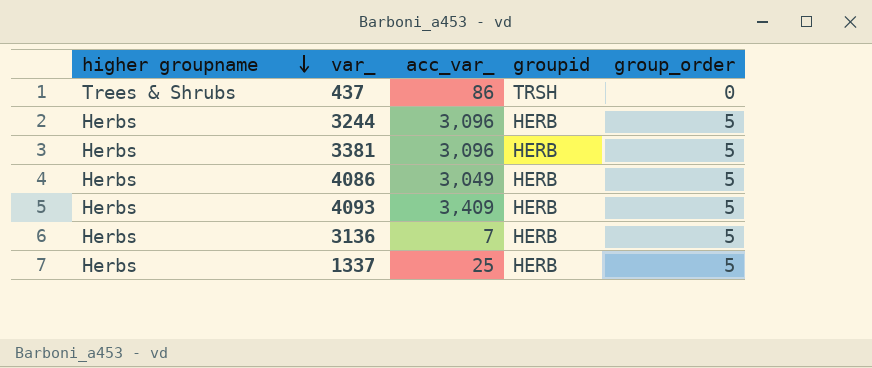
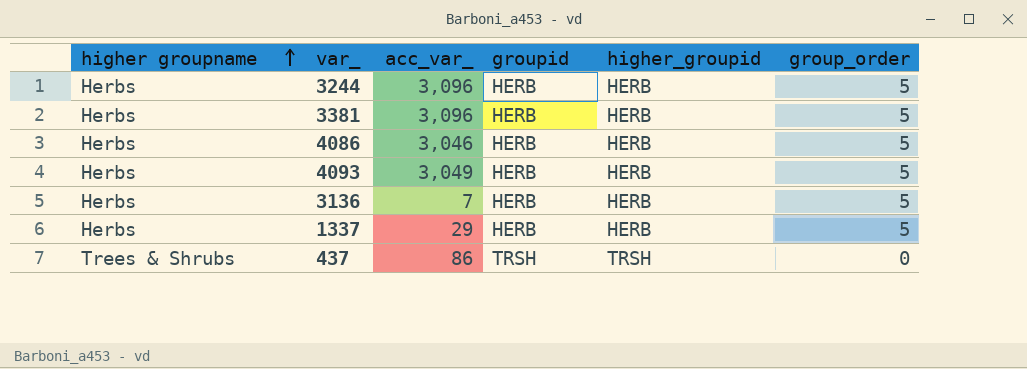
row order: higher groupname descending -> higher groupname ascending
column higher_groupid | position: none -> 5
4086 | acc_var_: 3,049 -> 3,046
4093 | acc_var_: 3,409 -> 3,049
1337 | acc_var_: 25 -> 29

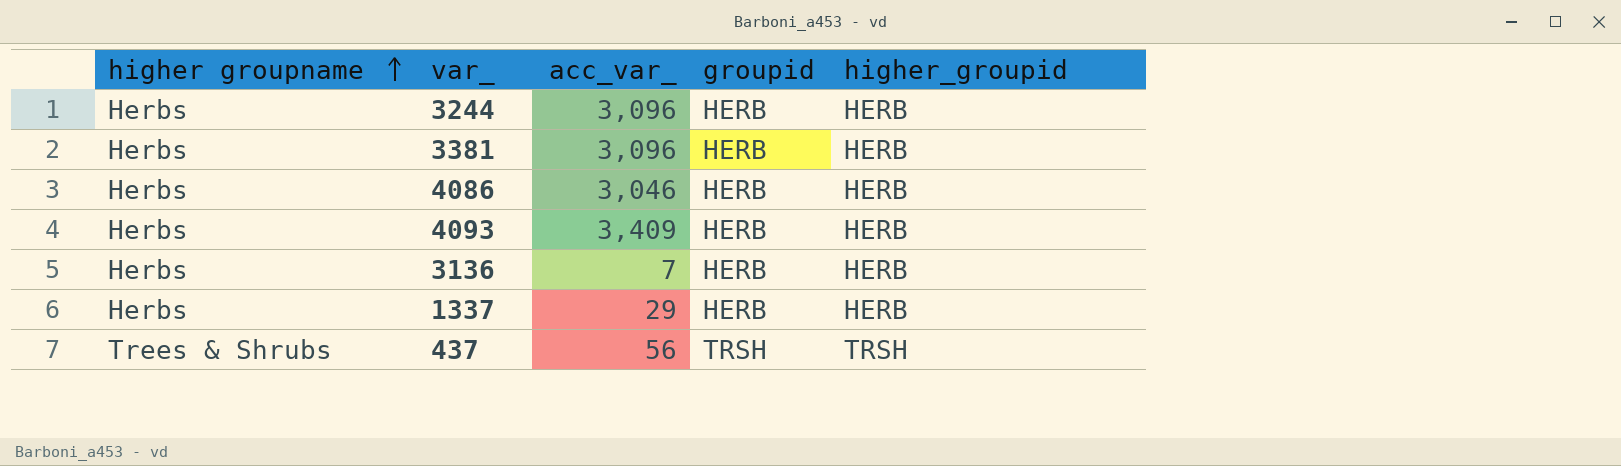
column group_order | position: 6 -> none
4093 | acc_var_: 3,049 -> 3,409
437 | acc_var_: 86 -> 56

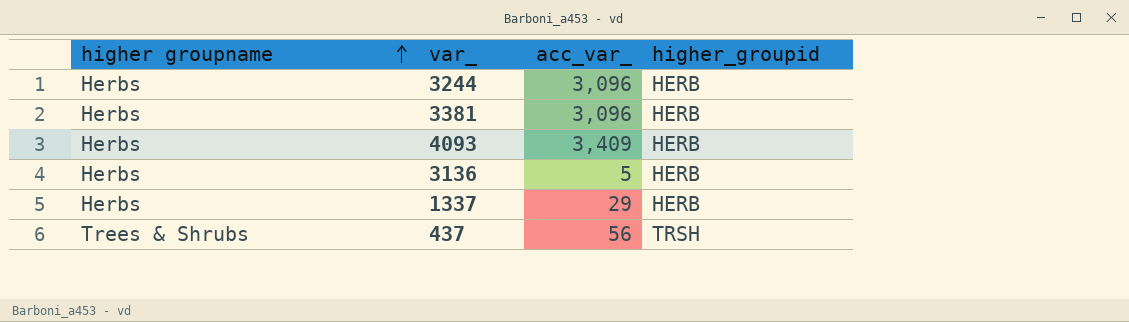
column groupid | position: 4 -> none
row 4086: Herbs | 3,046 | HERB | HERB -> none
3136 | acc_var_: 7 -> 5

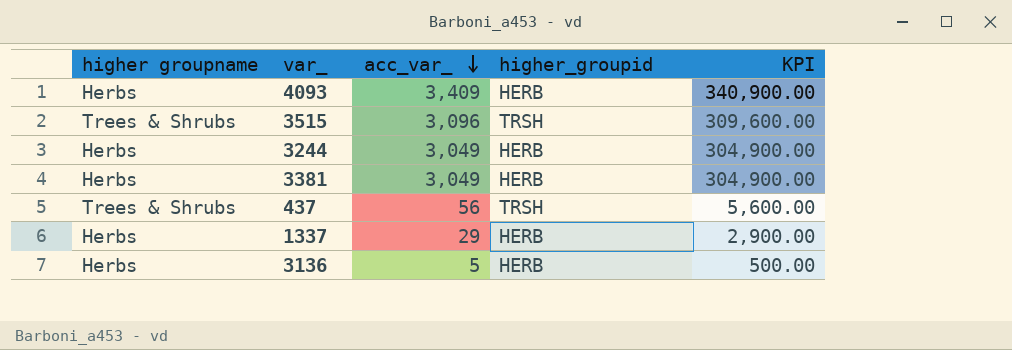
row order: higher groupname ascending -> acc_var_ descending
column KPI | formula: none -> [acc_var_] * 100
row 3515: none -> Trees & Shrubs | 3,096 | TRSH | 309,600.00
3244 | acc_var_: 3,096 -> 3,049
3381 | acc_var_: 3,096 -> 3,049

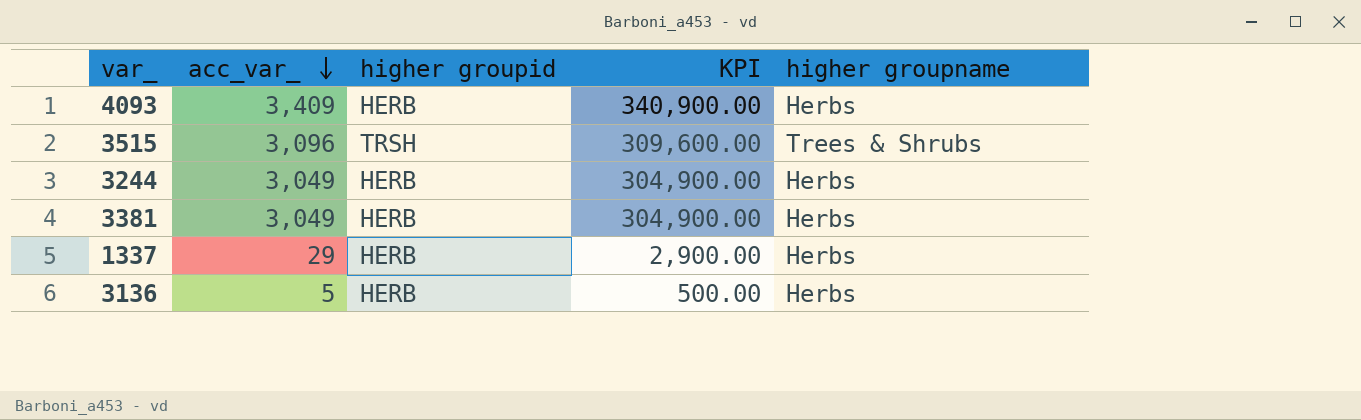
column name: higher_groupid -> higher groupid
column higher groupname | position: 1 -> 5
row 437: Trees & Shrubs | 56 | TRSH | 5,600.00 -> none

